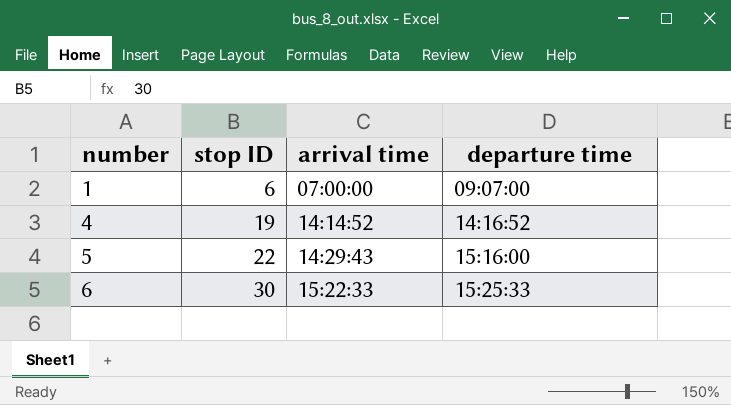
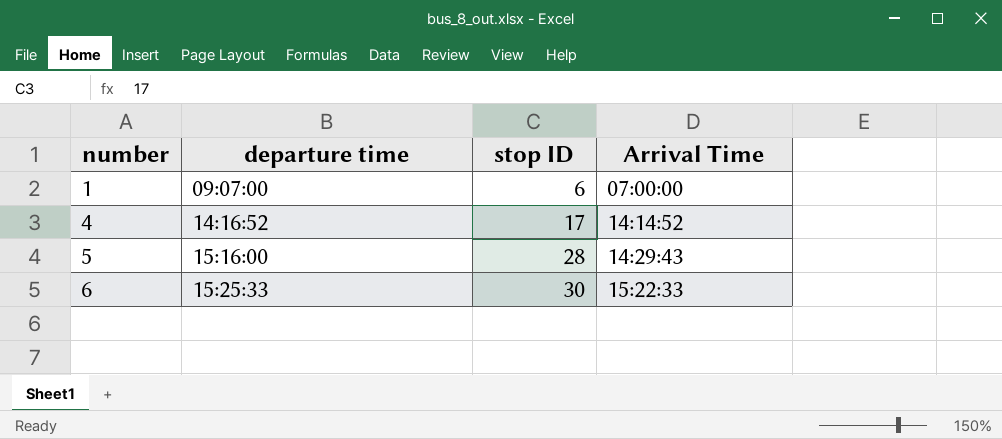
column departure time | position: 4 -> 2
column name: arrival time -> Arrival Time
4 | stop ID: 19 -> 17
5 | stop ID: 22 -> 28

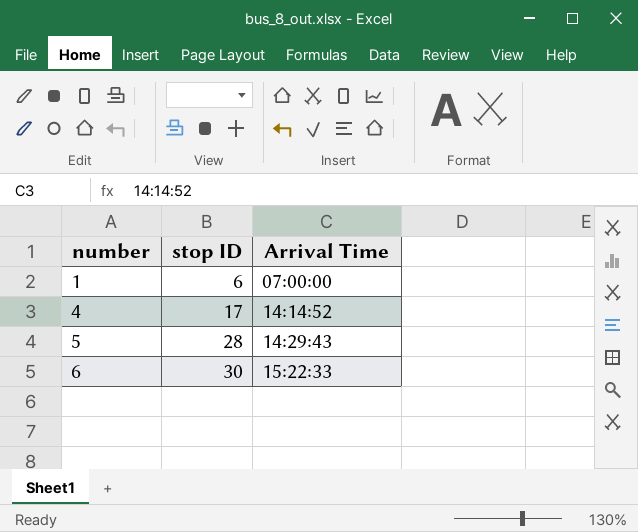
column departure time | position: 2 -> none

